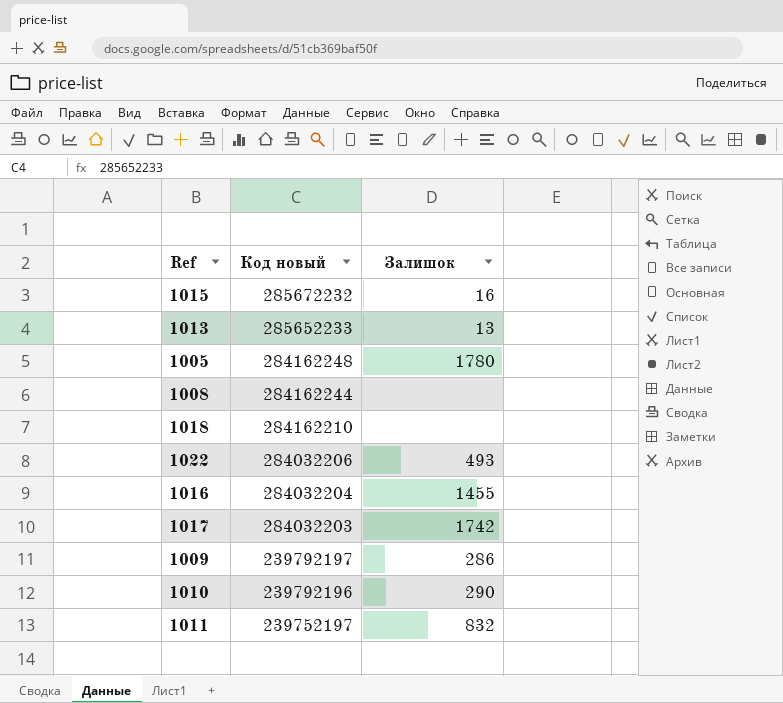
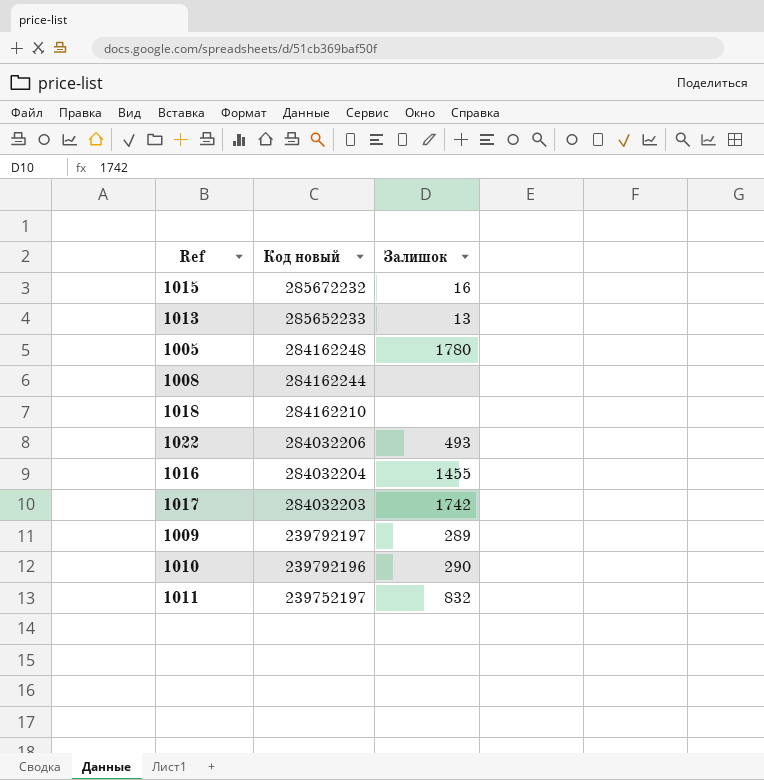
1009 | Залишок: 286 -> 289

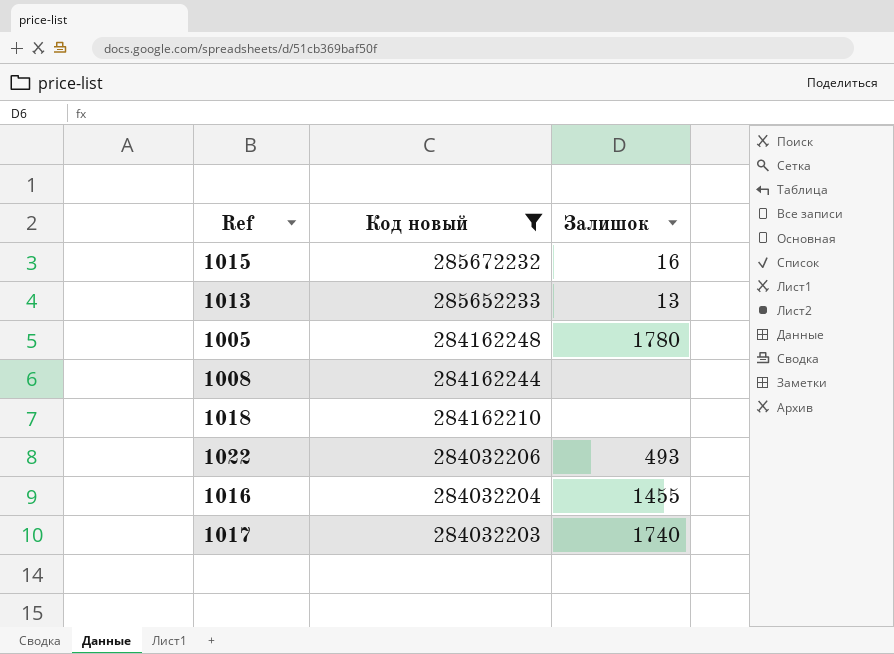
filter: none -> Код новый >= 284032203
1017 | Залишок: 1742 -> 1740

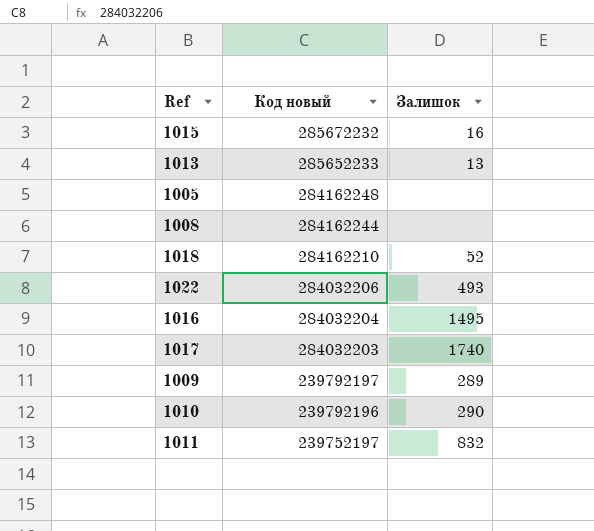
filter: Код новый >= 284032203 -> none
1005 | Залишок: 1780 -> none
1018 | Залишок: none -> 52
1016 | Залишок: 1455 -> 1495

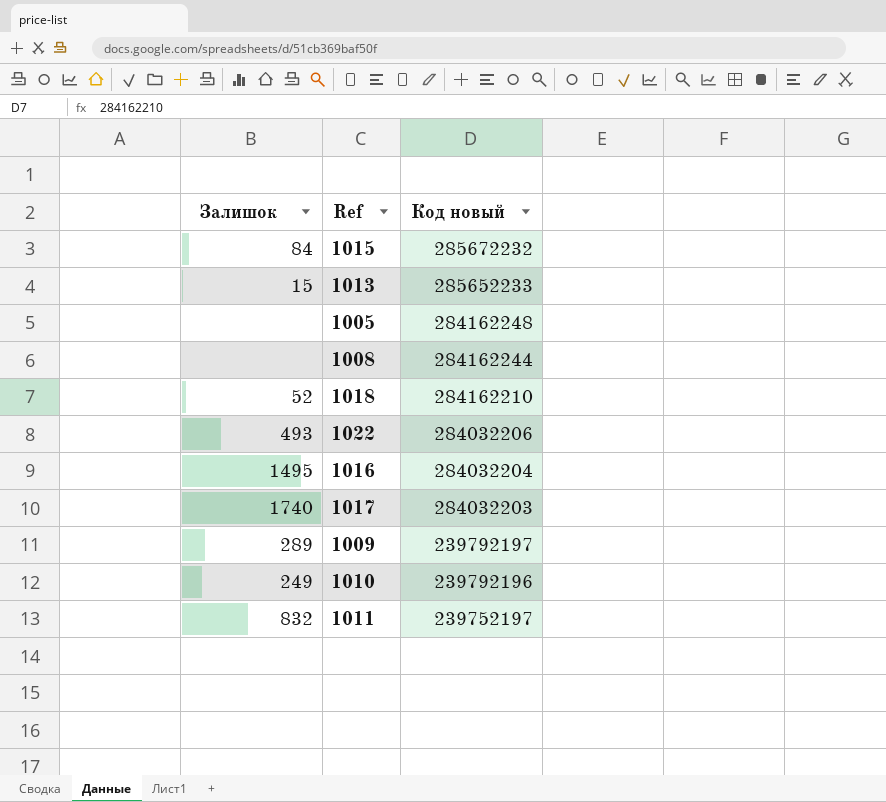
column Залишок | position: 3 -> 1
1015 | Залишок: 16 -> 84
1013 | Залишок: 13 -> 15
1010 | Залишок: 290 -> 249

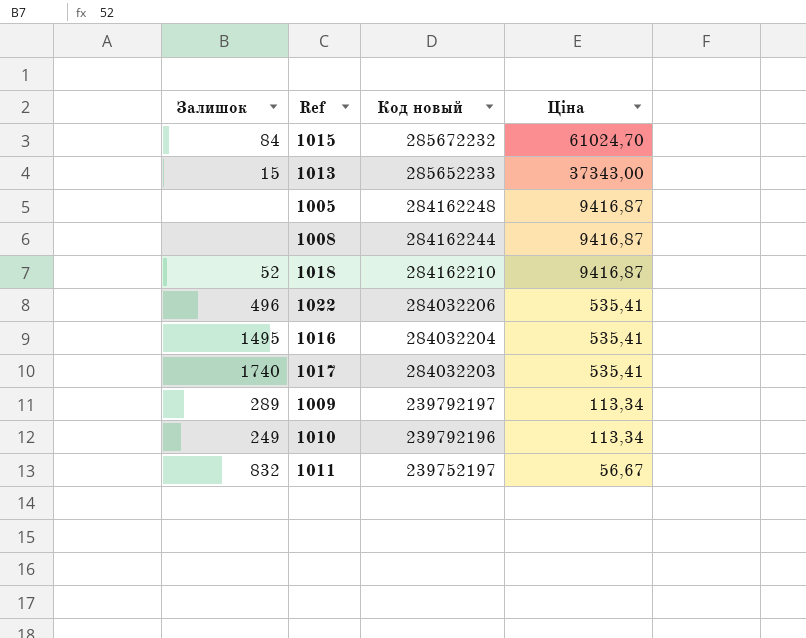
column Ціна | position: none -> 4
1022 | Залишок: 493 -> 496

